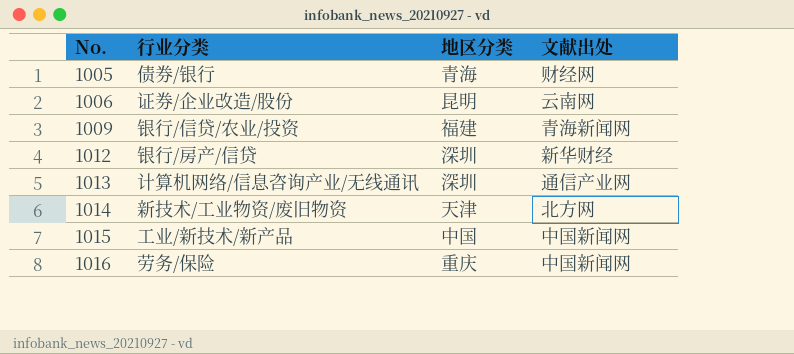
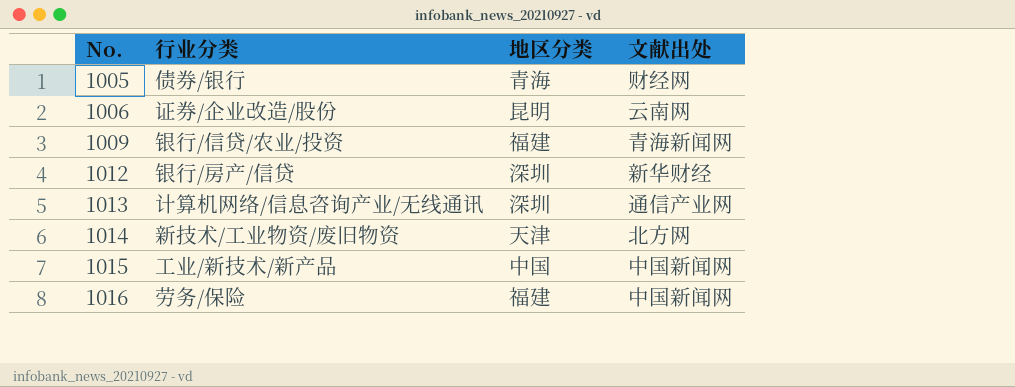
1016 | 地区分类: 重庆 -> 福建

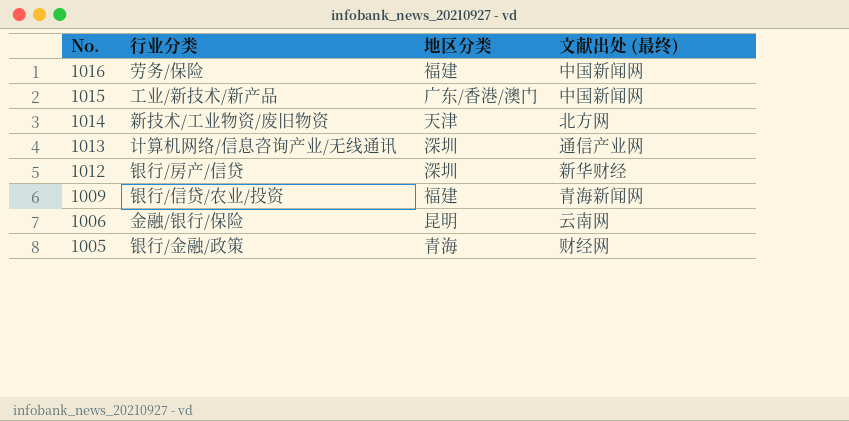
row order: No. ascending -> No. descending
column name: 文献出处 -> 文献出处 (最终)
1015 | 地区分类: 中国 -> 广东/香港/澳门
1006 | 行业分类: 证券/企业改造/股份 -> 金融/银行/保险
1005 | 行业分类: 债券/银行 -> 银行/金融/政策

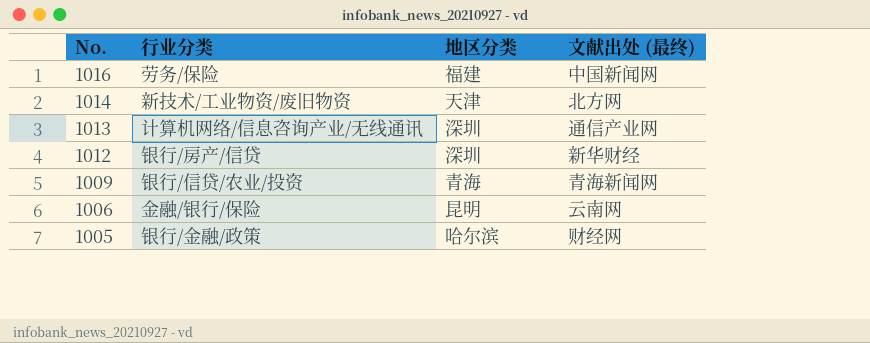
row 1015: 工业/新技术/新产品 | 广东/香港/澳门 | 中国新闻网 -> none
1009 | 地区分类: 福建 -> 青海
1005 | 地区分类: 青海 -> 哈尔滨

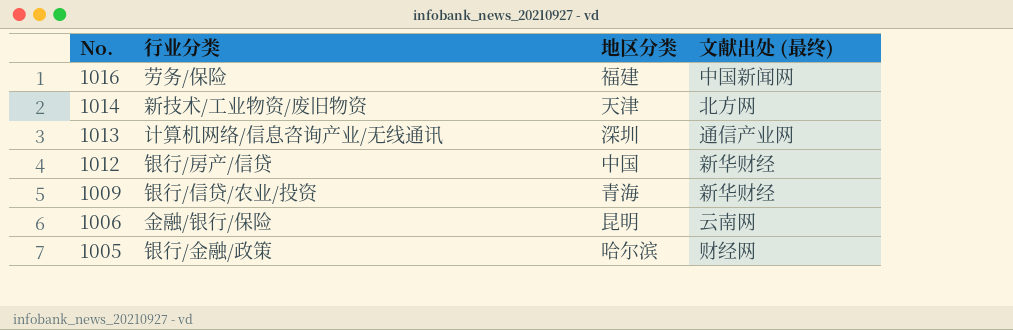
1012 | 地区分类: 深圳 -> 中国
1009 | 文献出处 (最终): 青海新闻网 -> 新华财经

